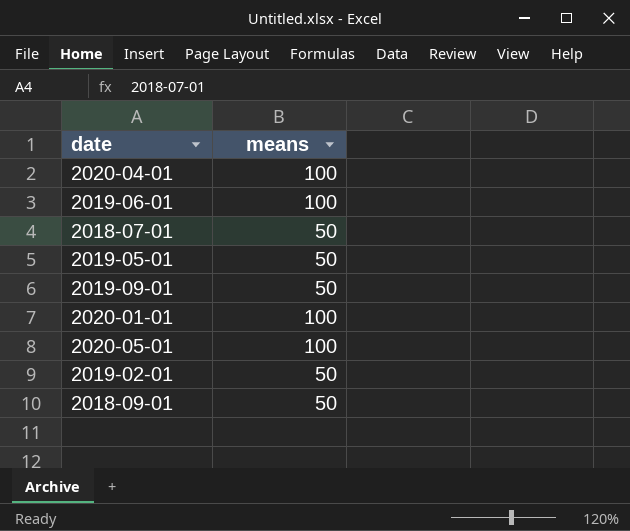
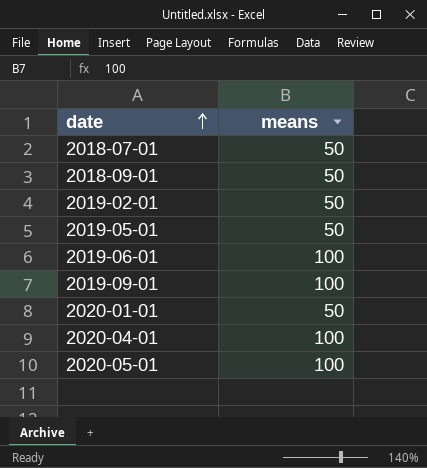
row order: none -> date ascending
2019-09-01 | means: 50 -> 100
2020-01-01 | means: 100 -> 50

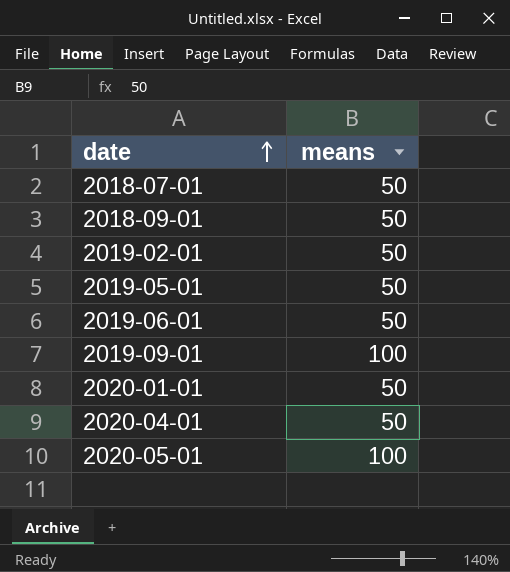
2019-06-01 | means: 100 -> 50
2020-04-01 | means: 100 -> 50

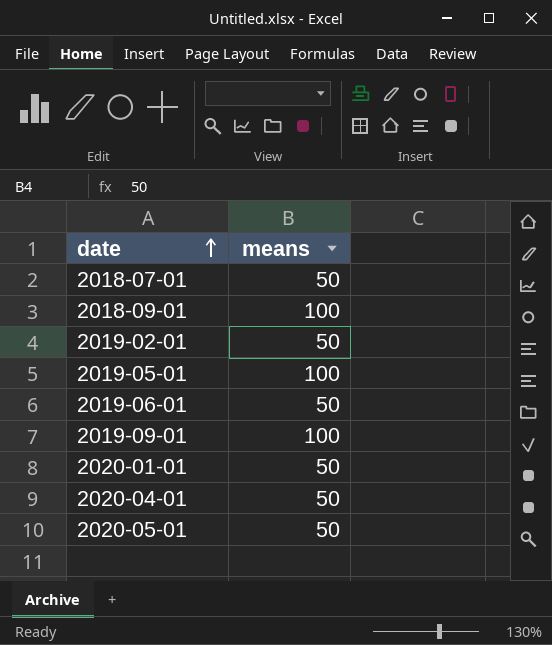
2018-09-01 | means: 50 -> 100
2019-05-01 | means: 50 -> 100
2020-05-01 | means: 100 -> 50

